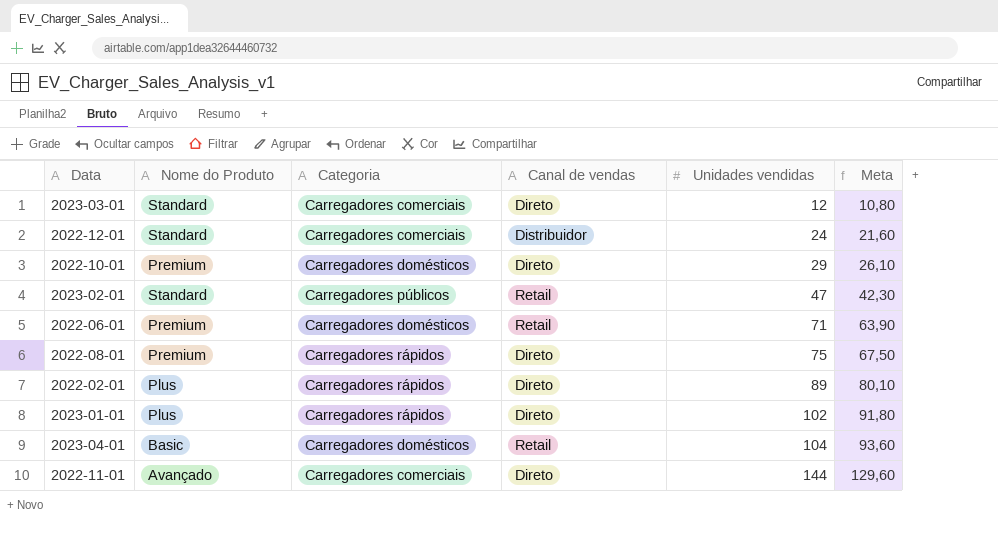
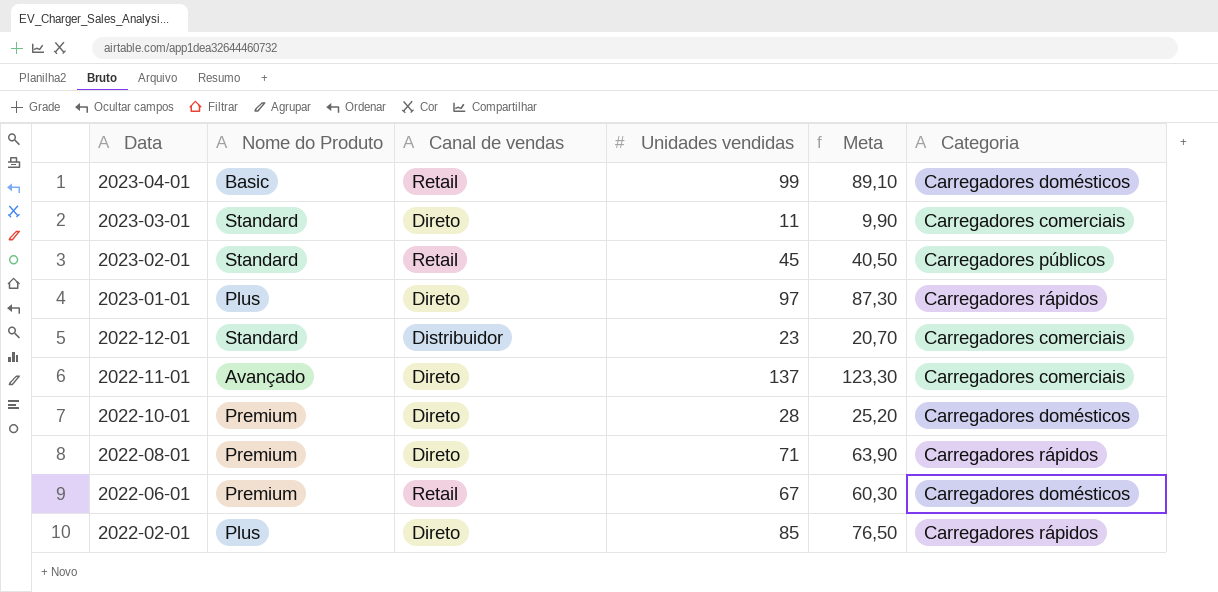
row order: Unidades vendidas ascending -> Data descending
column Categoria | position: 3 -> 6
2023-04-01 | Unidades vendidas: 104 -> 99
2023-04-01 | Meta: 93,60 -> 89,10
2023-03-01 | Unidades vendidas: 12 -> 11
2023-03-01 | Meta: 10,80 -> 9,90
2023-02-01 | Unidades vendidas: 47 -> 45
2023-02-01 | Meta: 42,30 -> 40,50
2023-01-01 | Unidades vendidas: 102 -> 97
2023-01-01 | Meta: 91,80 -> 87,30
2022-12-01 | Unidades vendidas: 24 -> 23
2022-12-01 | Meta: 21,60 -> 20,70
2022-11-01 | Unidades vendidas: 144 -> 137
2022-11-01 | Meta: 129,60 -> 123,30
2022-10-01 | Unidades vendidas: 29 -> 28
2022-10-01 | Meta: 26,10 -> 25,20
2022-08-01 | Unidades vendidas: 75 -> 71
2022-08-01 | Meta: 67,50 -> 63,90
2022-06-01 | Unidades vendidas: 71 -> 67
2022-06-01 | Meta: 63,90 -> 60,30
2022-02-01 | Unidades vendidas: 89 -> 85
2022-02-01 | Meta: 80,10 -> 76,50

